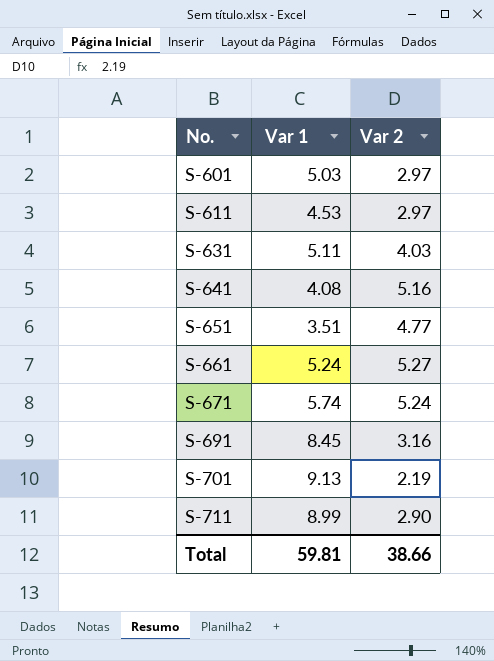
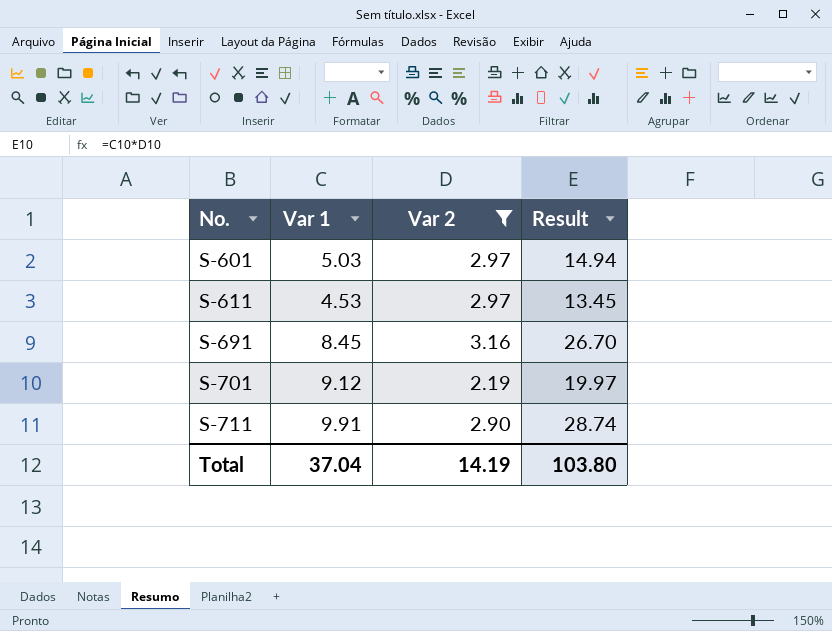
filter: none -> Var 2 <= 3.16
column Result | formula: none -> [Var 1] * [Var 2]
S-701 | Var 1: 9.13 -> 9.12
S-711 | Var 1: 8.99 -> 9.91
Total | Var 1: 59.81 -> 37.04
Total | Var 2: 38.66 -> 14.19

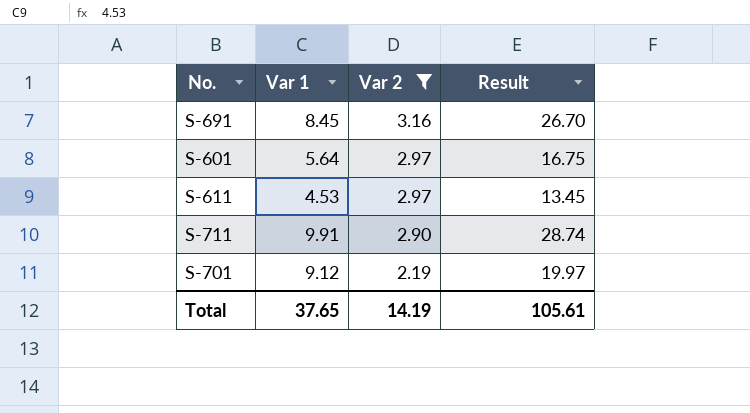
row order: No. ascending -> Var 2 descending
S-601 | Var 1: 5.03 -> 5.64
S-601 | Result: 14.94 -> 16.75
Total | Var 1: 37.04 -> 37.65
Total | Result: 103.80 -> 105.61

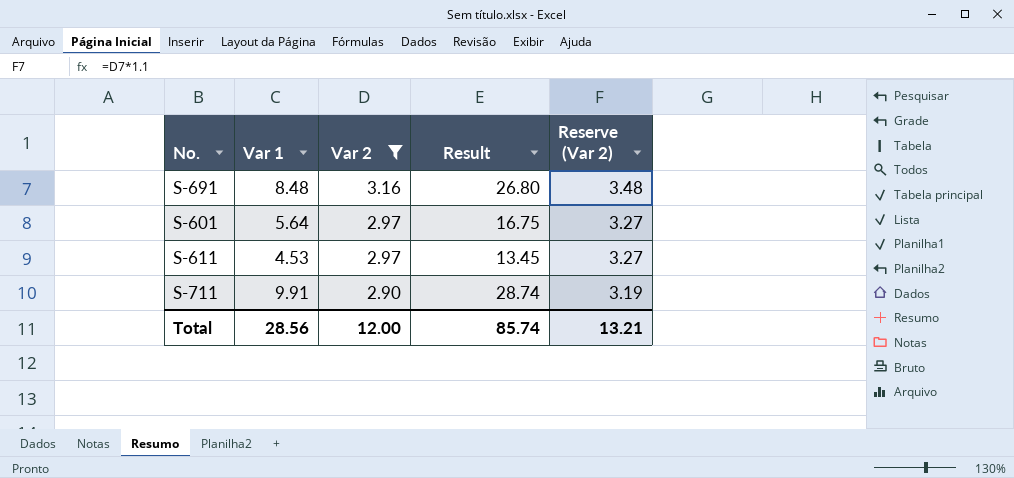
column Reserve (Var 2) | formula: none -> [Var 2] * 1.1
row S-701: 9.12 | 2.19 | 19.97 -> none
S-691 | Var 1: 8.45 -> 8.48
S-691 | Result: 26.70 -> 26.80
Total | Var 1: 37.65 -> 28.56
Total | Var 2: 14.19 -> 12.00
Total | Result: 105.61 -> 85.74

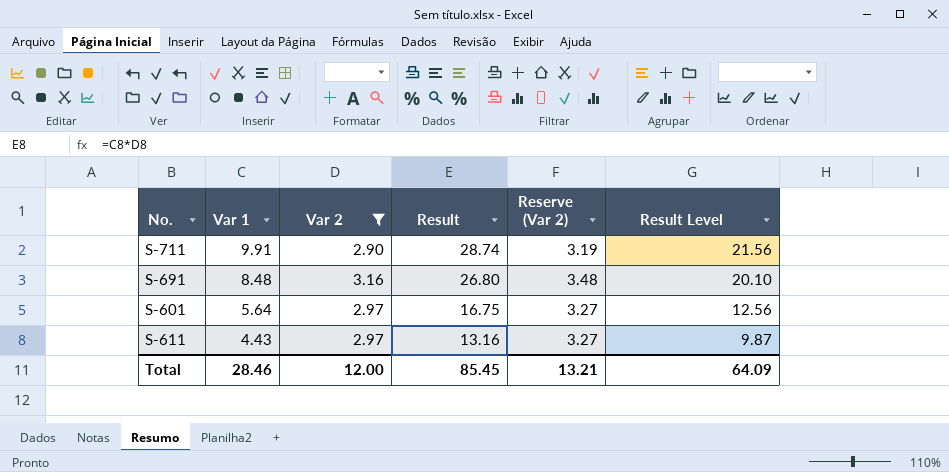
row order: Var 2 descending -> Var 1 descending
column Result Level | formula: none -> [Result] * 0.75
S-611 | Var 1: 4.53 -> 4.43
S-611 | Result: 13.45 -> 13.16
Total | Var 1: 28.56 -> 28.46
Total | Result: 85.74 -> 85.45

